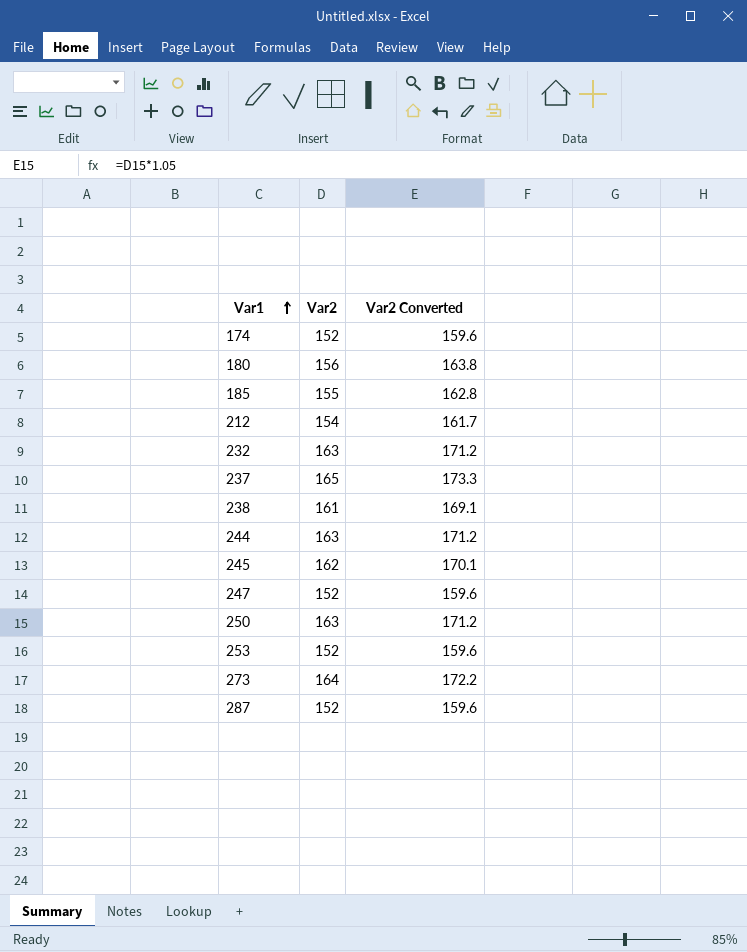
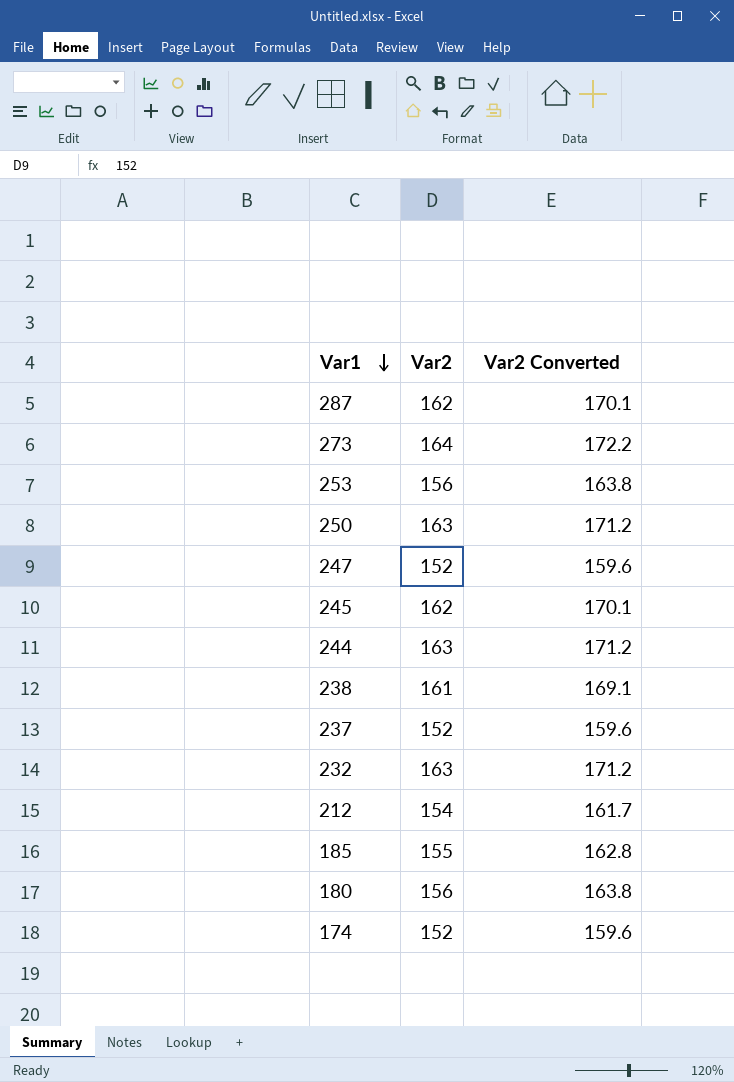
row order: Var1 ascending -> Var1 descending
287 | Var2: 152 -> 162
287 | Var2 Converted: 159.6 -> 170.1
253 | Var2: 152 -> 156
253 | Var2 Converted: 159.6 -> 163.8
237 | Var2: 165 -> 152
237 | Var2 Converted: 173.3 -> 159.6

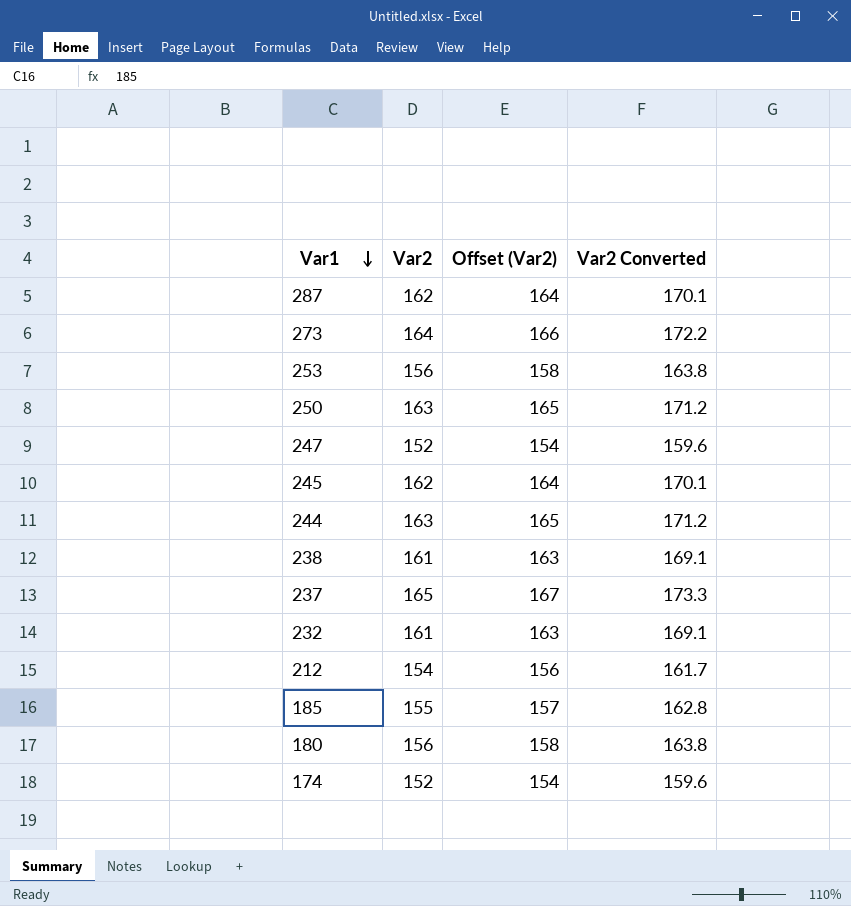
column Offset (Var2) | formula: none -> [Var2] + 2
237 | Var2: 152 -> 165
237 | Var2 Converted: 159.6 -> 173.3
232 | Var2: 163 -> 161
232 | Var2 Converted: 171.2 -> 169.1

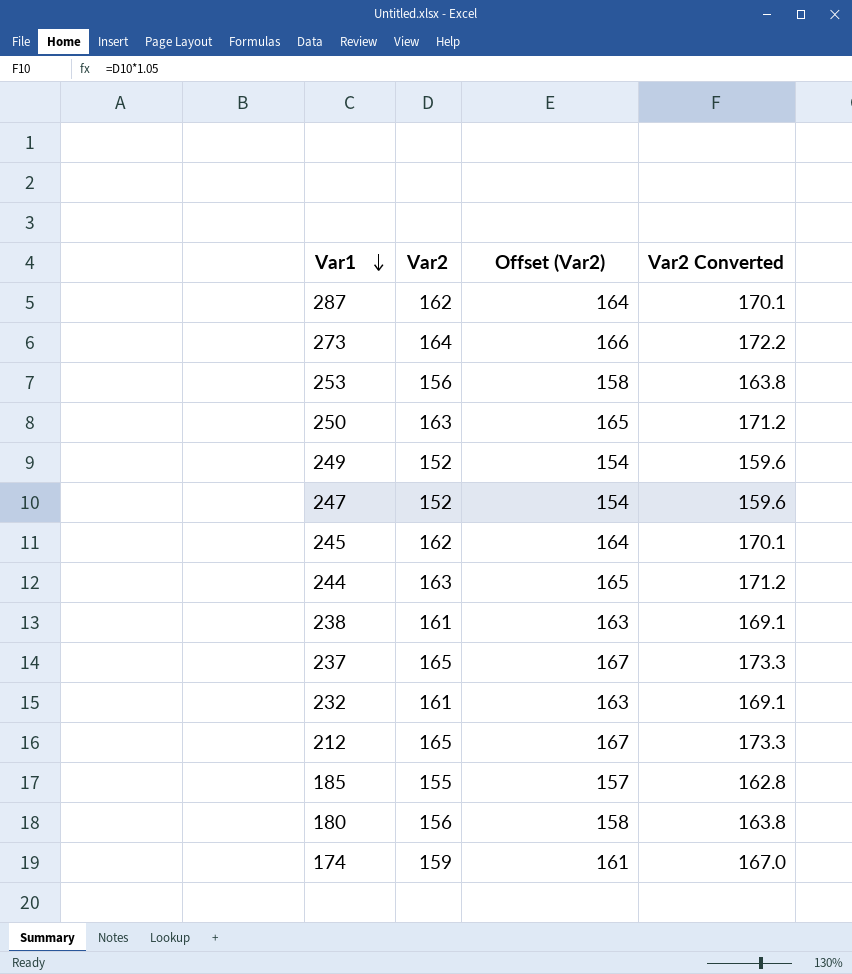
row 249: none -> 152 | 154 | 159.6
212 | Var2: 154 -> 165
212 | Offset (Var2): 156 -> 167
212 | Var2 Converted: 161.7 -> 173.3
174 | Var2: 152 -> 159
174 | Offset (Var2): 154 -> 161
174 | Var2 Converted: 159.6 -> 167.0

